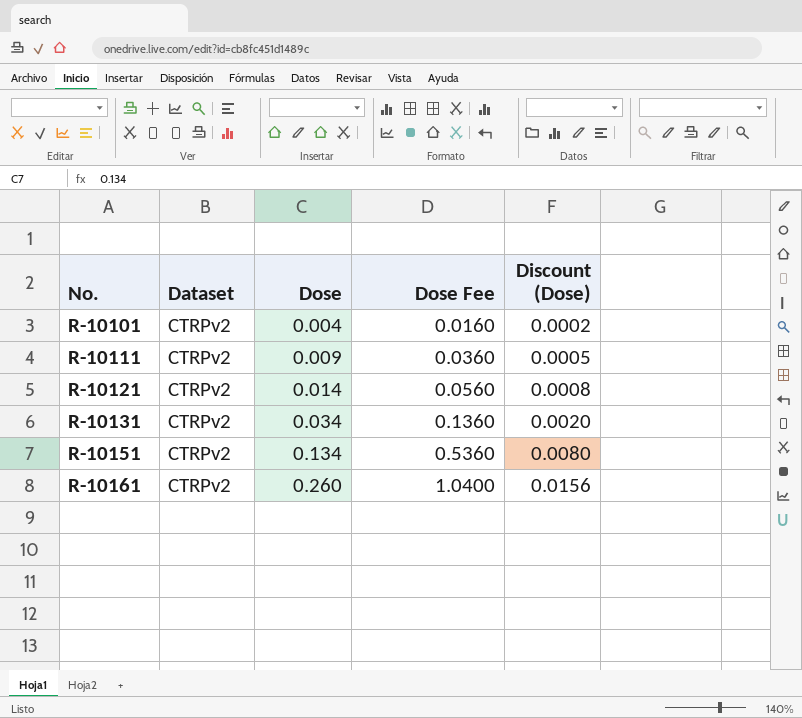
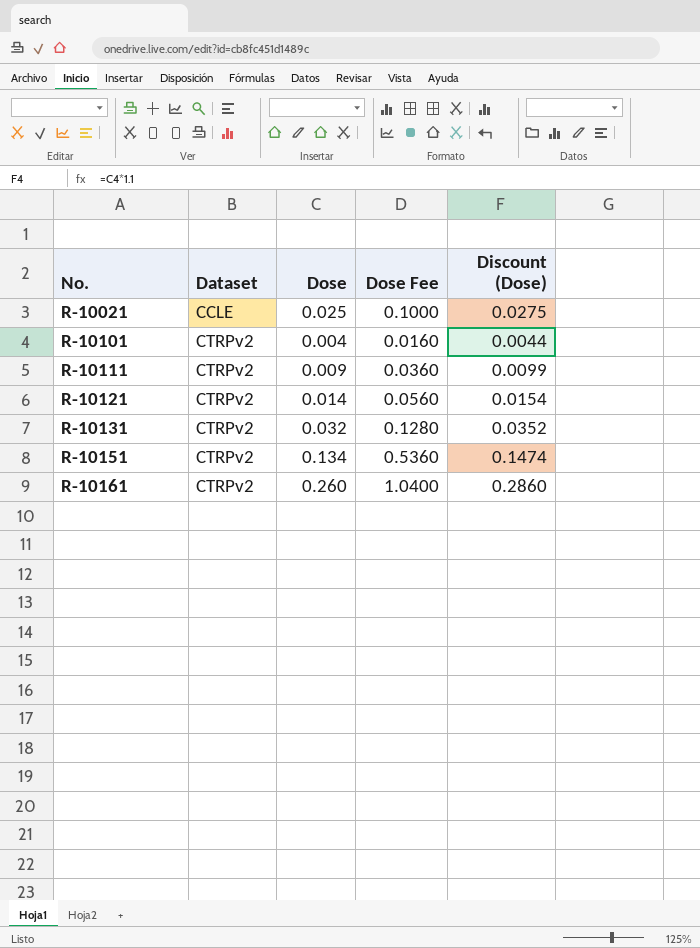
column Discount (Dose) | formula: [Dose] * 0.06 -> [Dose] * 1.1
row R-10021: none -> CCLE | 0.025 | 0.1000 | 0.0275
R-10131 | Dose: 0.034 -> 0.032
R-10131 | Dose Fee: 0.1360 -> 0.1280

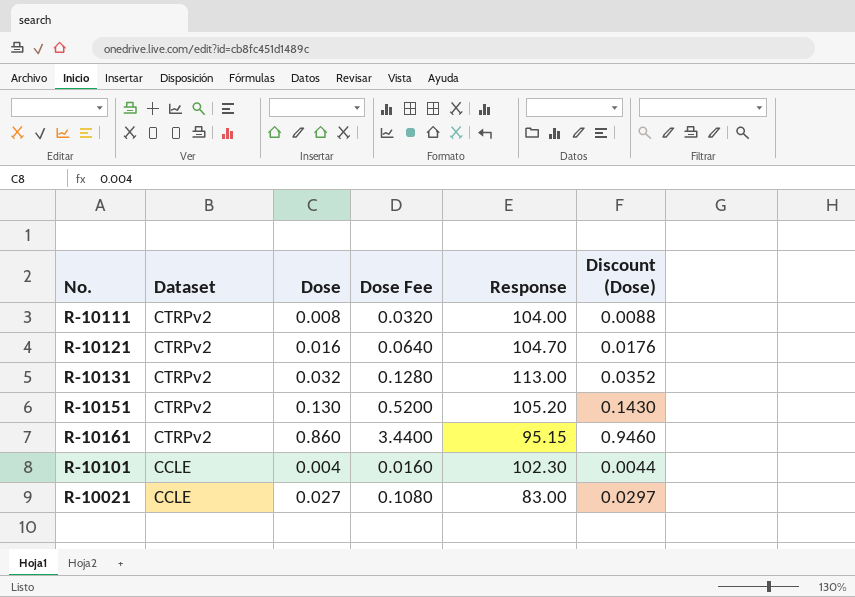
row order: No. ascending -> Dataset descending
column Response | position: none -> 5
R-10111 | Dose: 0.009 -> 0.008
R-10111 | Dose Fee: 0.0360 -> 0.0320
R-10111 | Discount (Dose): 0.0099 -> 0.0088
R-10121 | Dose: 0.014 -> 0.016
R-10121 | Dose Fee: 0.0560 -> 0.0640
R-10121 | Discount (Dose): 0.0154 -> 0.0176
R-10151 | Dose: 0.134 -> 0.130
R-10151 | Dose Fee: 0.5360 -> 0.5200
R-10151 | Discount (Dose): 0.1474 -> 0.1430
R-10161 | Dose: 0.260 -> 0.860
R-10161 | Dose Fee: 1.0400 -> 3.4400
R-10161 | Discount (Dose): 0.2860 -> 0.9460
R-10101 | Dataset: CTRPv2 -> CCLE
R-10021 | Dose: 0.025 -> 0.027
R-10021 | Dose Fee: 0.1000 -> 0.1080
R-10021 | Discount (Dose): 0.0275 -> 0.0297

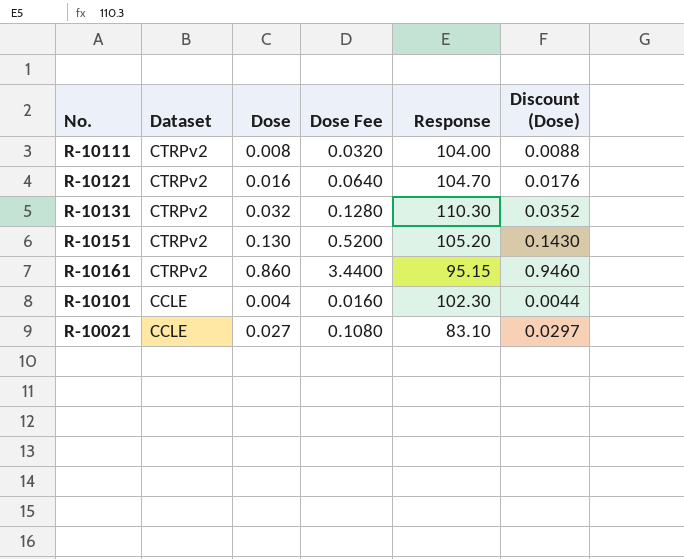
R-10131 | Response: 113.00 -> 110.30
R-10021 | Response: 83.00 -> 83.10

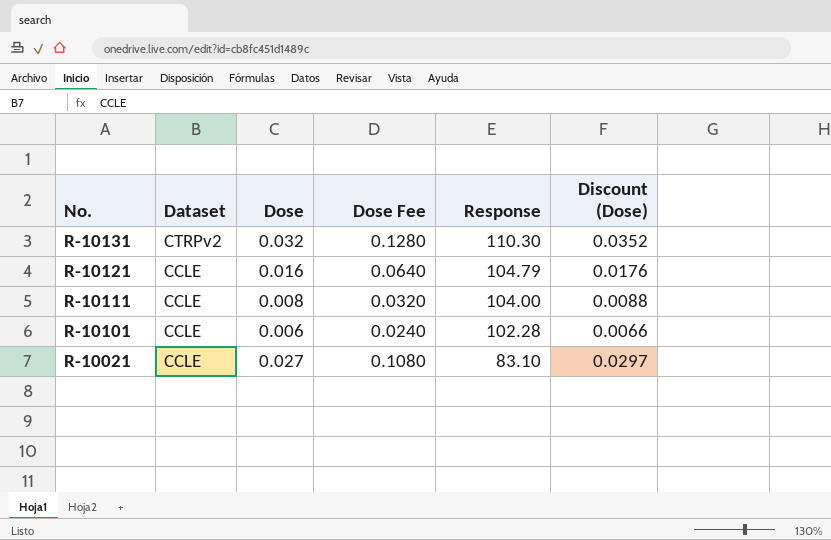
row order: Dataset descending -> No. descending
row R-10151: CTRPv2 | 0.130 | 0.5200 | 105.20 | 0.1430 -> none
row R-10161: CTRPv2 | 0.860 | 3.4400 | 95.15 | 0.9460 -> none
R-10121 | Dataset: CTRPv2 -> CCLE
R-10121 | Response: 104.70 -> 104.79
R-10111 | Dataset: CTRPv2 -> CCLE
R-10101 | Dose: 0.004 -> 0.006
R-10101 | Dose Fee: 0.0160 -> 0.0240
R-10101 | Response: 102.30 -> 102.28
R-10101 | Discount (Dose): 0.0044 -> 0.0066

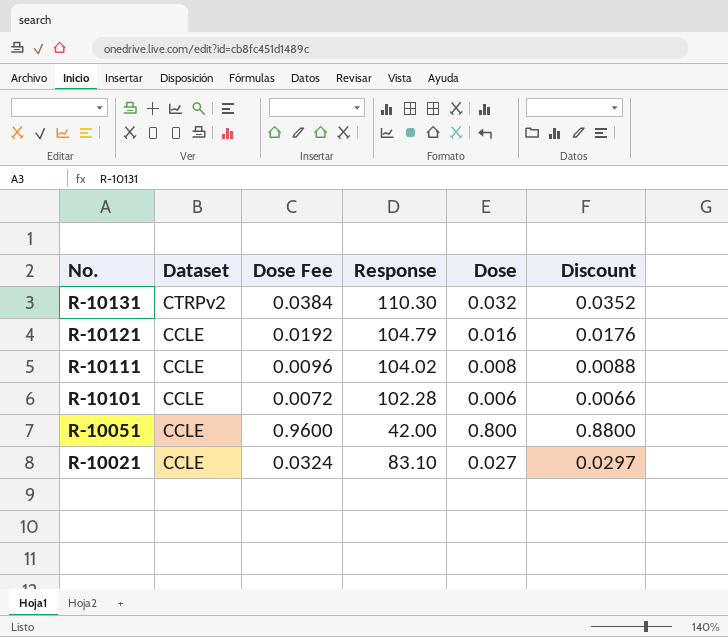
column Dose Fee | formula: [Dose] * 4 -> [Dose] * 1.2
column Dose | position: 3 -> 5
column name: Discount (Dose) -> Discount
R-10111 | Response: 104.00 -> 104.02
row R-10051: none -> CCLE | 0.9600 | 42.00 | 0.800 | 0.8800

